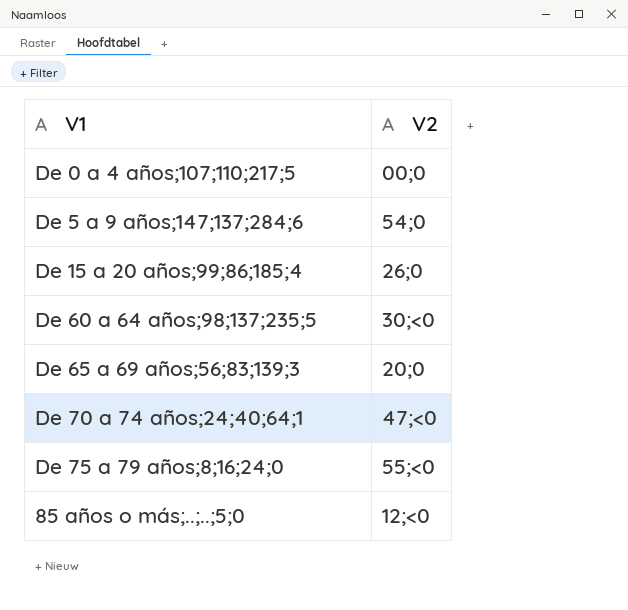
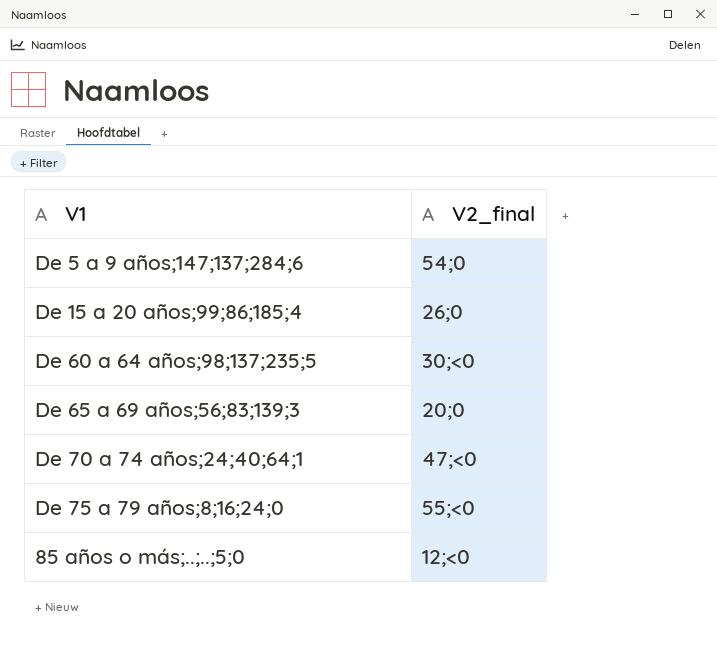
column name: V2 -> V2_final
row De 0 a 4 años;107;110;217;5: 00;0 -> none

